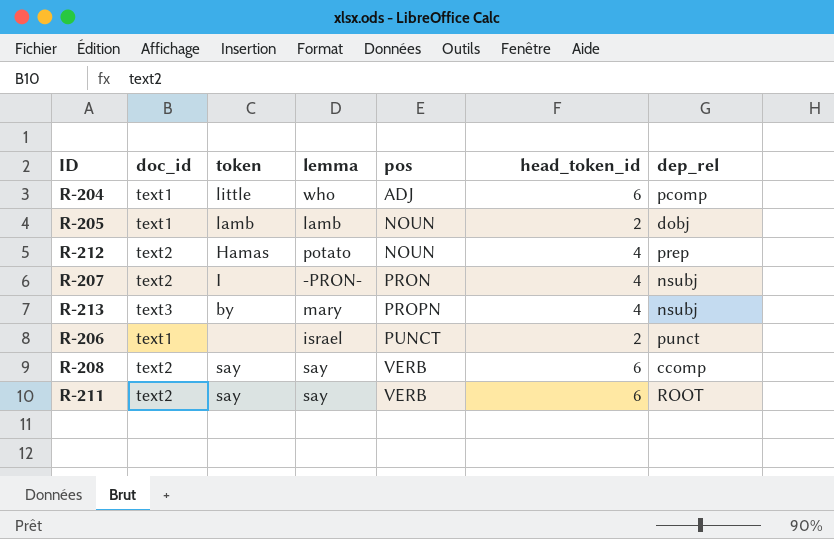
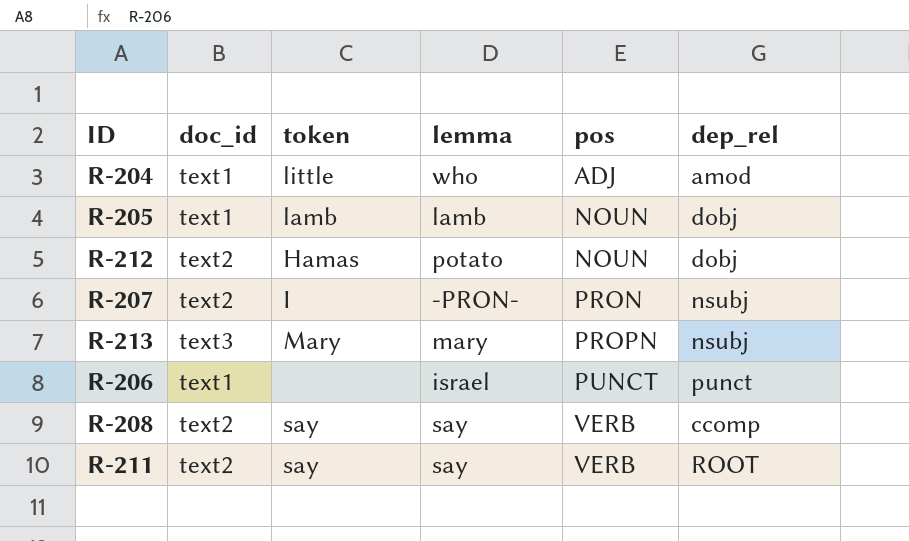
column head_token_id | position: 6 -> none
R-204 | dep_rel: pcomp -> amod
R-212 | dep_rel: prep -> dobj
R-213 | token: by -> Mary

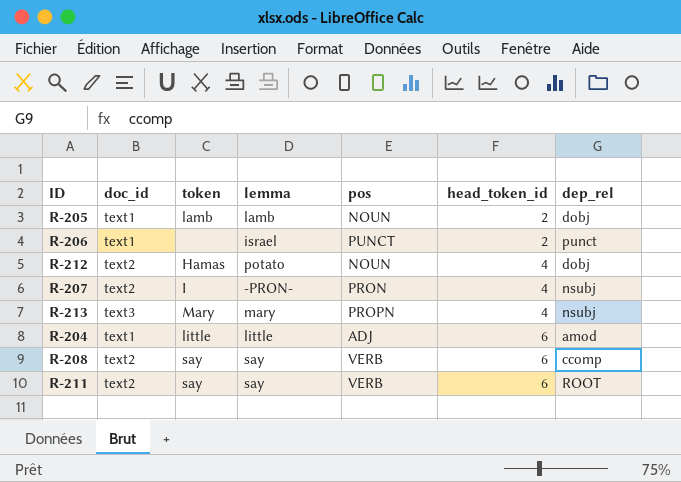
row order: pos ascending -> head_token_id ascending
column head_token_id | position: none -> 6
R-204 | lemma: who -> little

